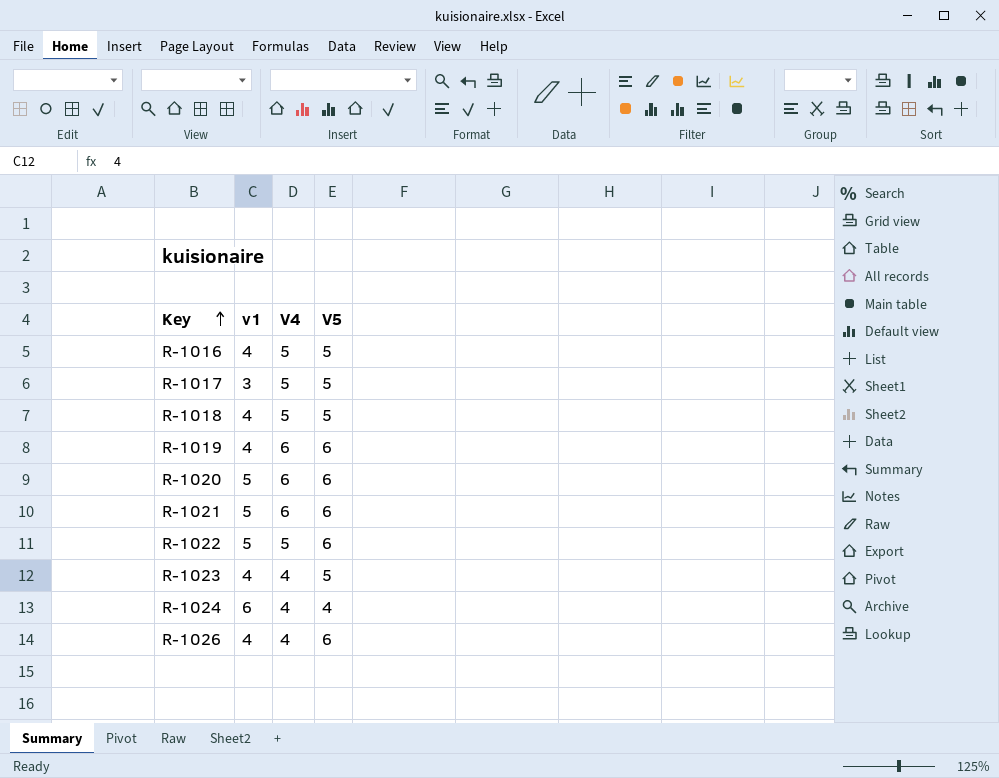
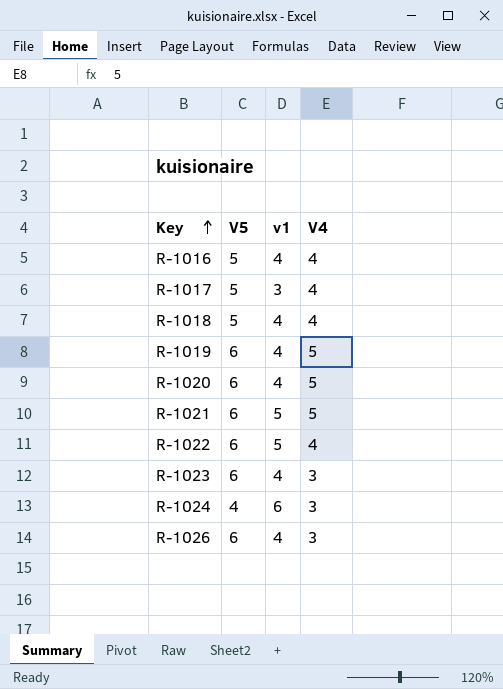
column V5 | position: 4 -> 2
R-1016 | V4: 5 -> 4
R-1017 | V4: 5 -> 4
R-1018 | V4: 5 -> 4
R-1019 | V4: 6 -> 5
R-1020 | v1: 5 -> 4
R-1020 | V4: 6 -> 5
R-1021 | V4: 6 -> 5
R-1022 | V4: 5 -> 4
R-1023 | V5: 5 -> 6
R-1023 | V4: 4 -> 3
R-1024 | V4: 4 -> 3
R-1026 | V4: 4 -> 3

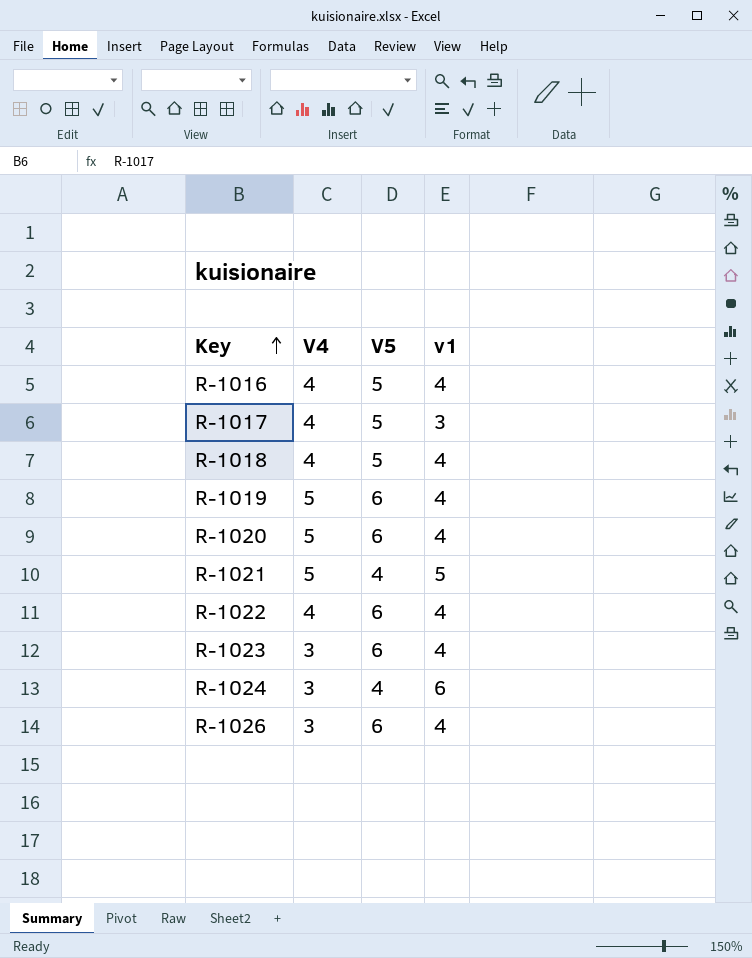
column V4 | position: 4 -> 2
R-1021 | V5: 6 -> 4
R-1022 | v1: 5 -> 4

